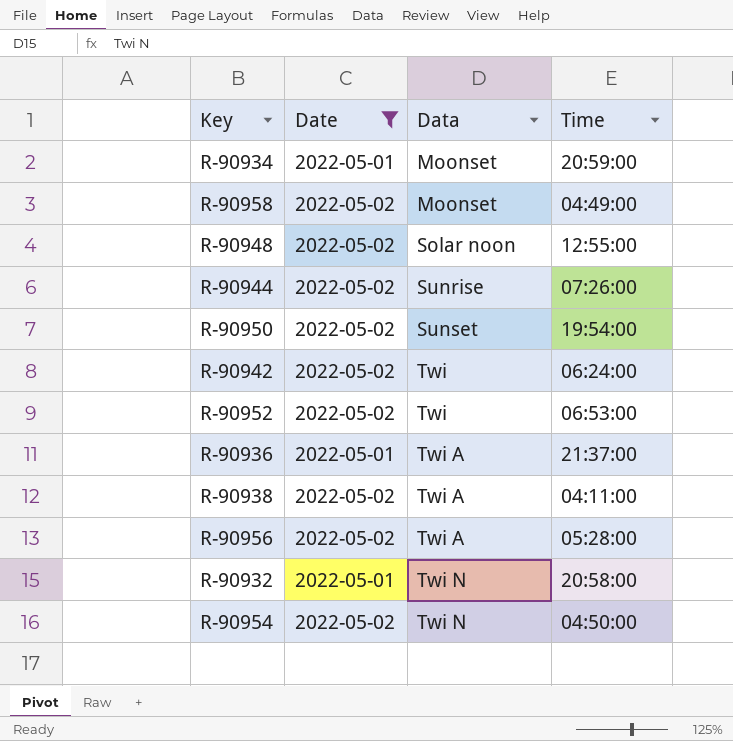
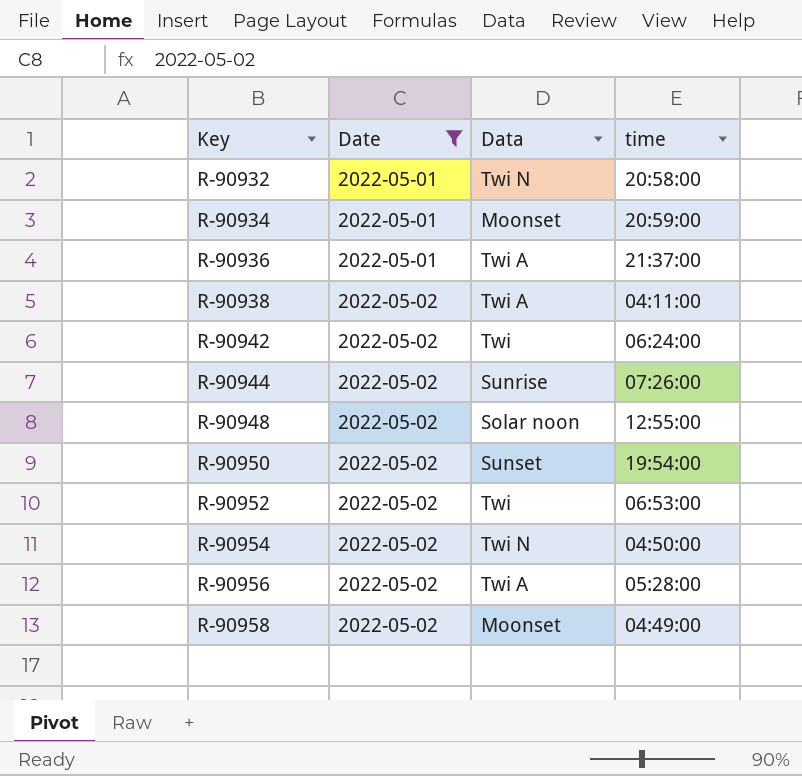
row order: Data ascending -> Key ascending
column name: Time -> time

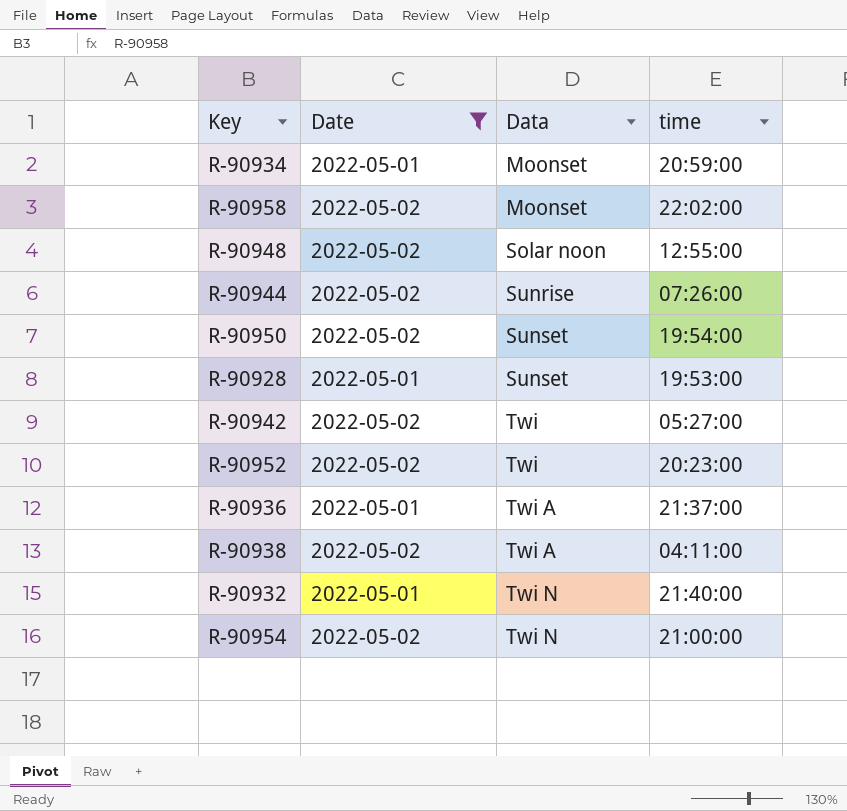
row order: Key ascending -> Data ascending
row R-90956: 2022-05-02 | Twi A | 05:28:00 -> none
R-90958 | time: 04:49:00 -> 22:02:00
row R-90928: none -> 2022-05-01 | Sunset | 19:53:00
R-90942 | time: 06:24:00 -> 05:27:00
R-90952 | time: 06:53:00 -> 20:23:00
R-90932 | time: 20:58:00 -> 21:40:00
R-90954 | time: 04:50:00 -> 21:00:00

